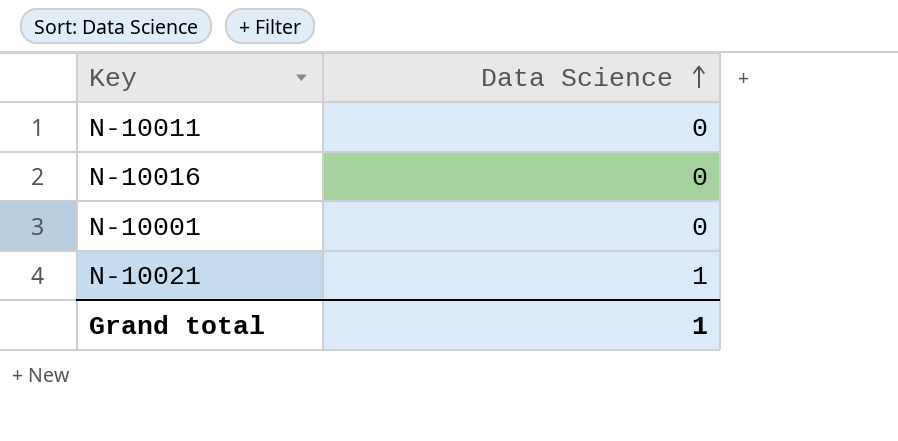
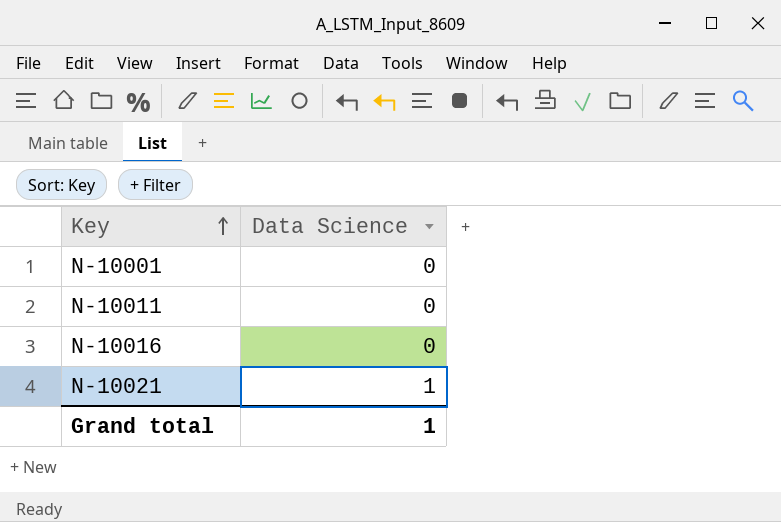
row order: Data Science ascending -> Key ascending

